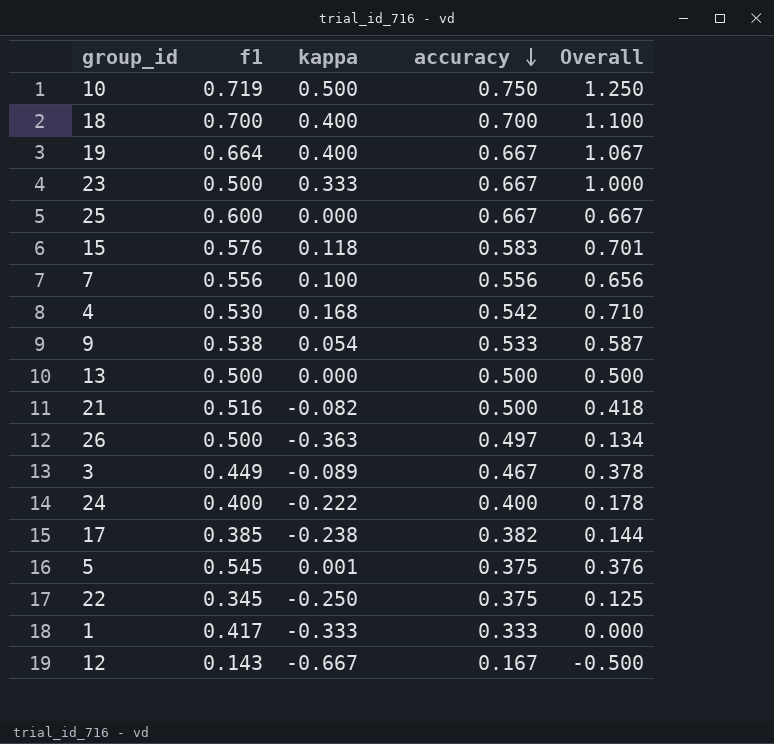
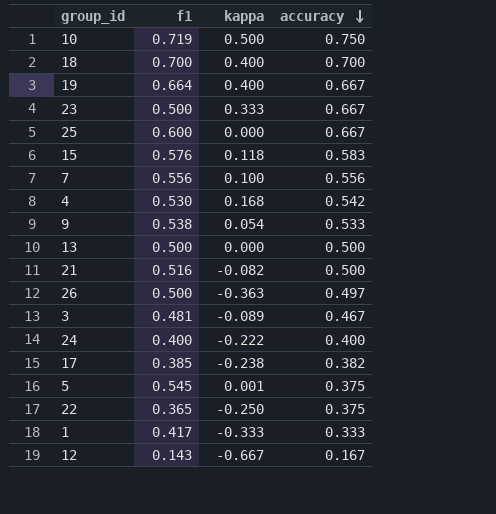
column Overall | formula: [kappa] + [accuracy] -> none
3 | f1: 0.449 -> 0.481
22 | f1: 0.345 -> 0.365

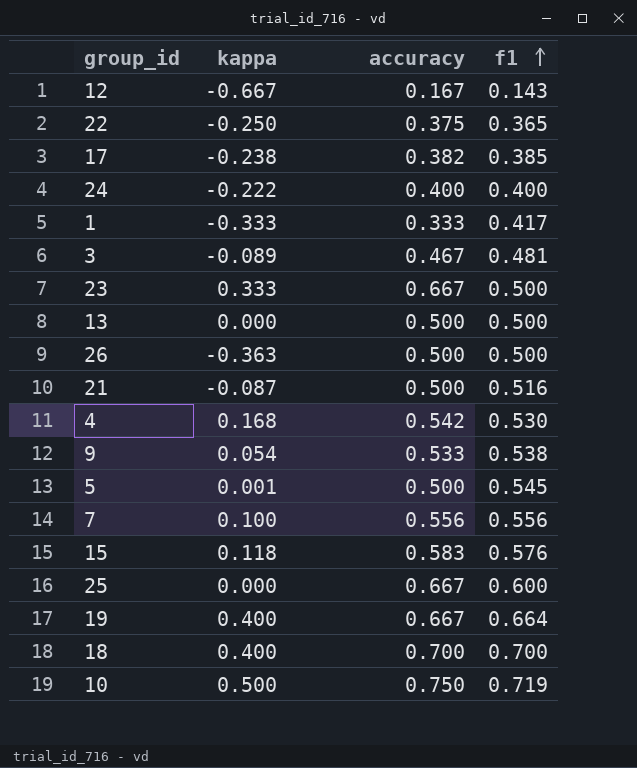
row order: accuracy descending -> f1 ascending
column f1 | position: 2 -> 4
26 | accuracy: 0.497 -> 0.500
21 | kappa: -0.082 -> -0.087
5 | accuracy: 0.375 -> 0.500

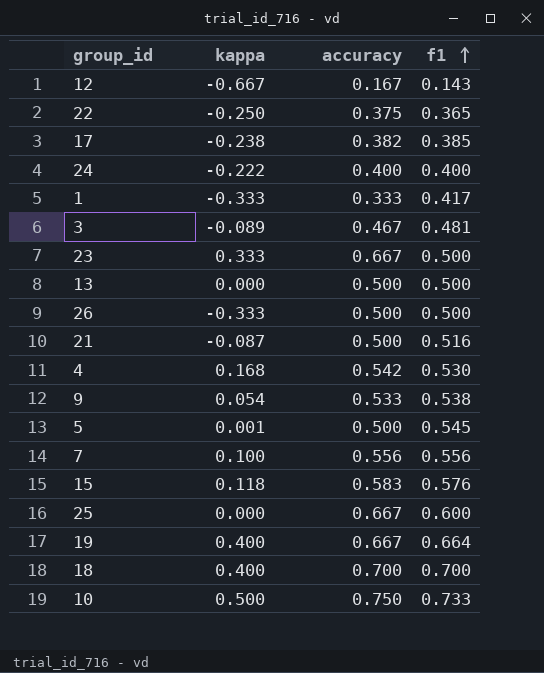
26 | kappa: -0.363 -> -0.333
10 | f1: 0.719 -> 0.733

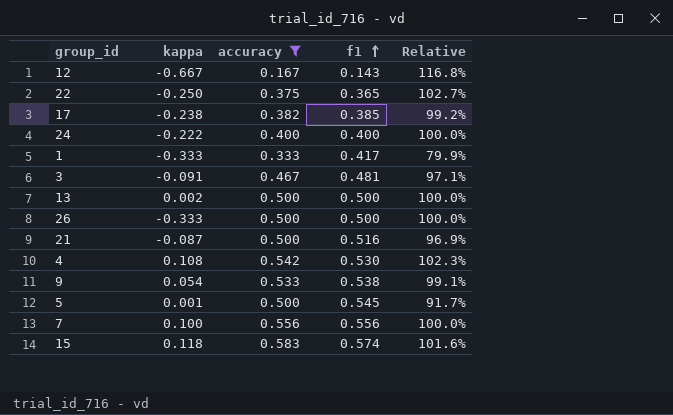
filter: none -> accuracy <= 0.583
column Relative | formula: none -> [accuracy] / [f1]
3 | kappa: -0.089 -> -0.091
13 | kappa: 0.000 -> 0.002
4 | kappa: 0.168 -> 0.108
15 | f1: 0.576 -> 0.574

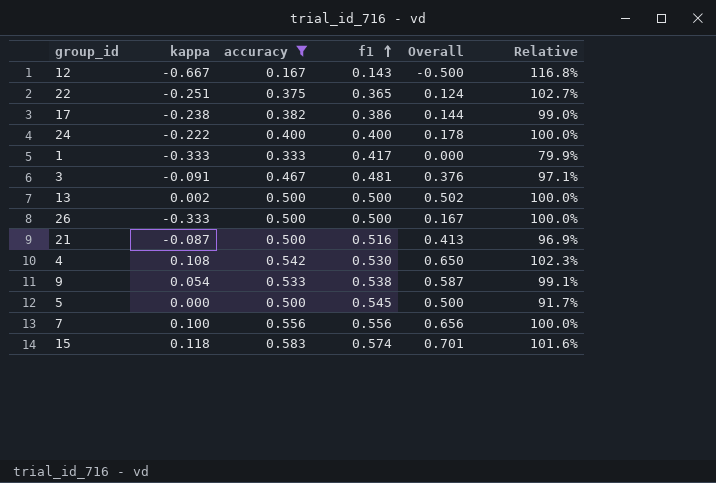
column Overall | formula: none -> [kappa] + [accuracy]
22 | kappa: -0.250 -> -0.251
17 | f1: 0.385 -> 0.386
17 | Relative: 99.2% -> 99.0%
5 | kappa: 0.001 -> 0.000

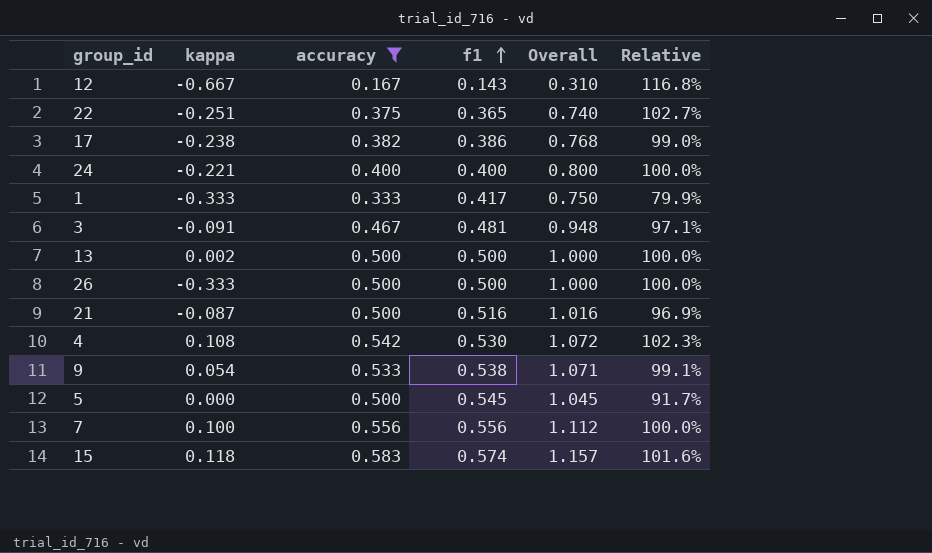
column Overall | formula: [kappa] + [accuracy] -> [accuracy] + [f1]
24 | kappa: -0.222 -> -0.221

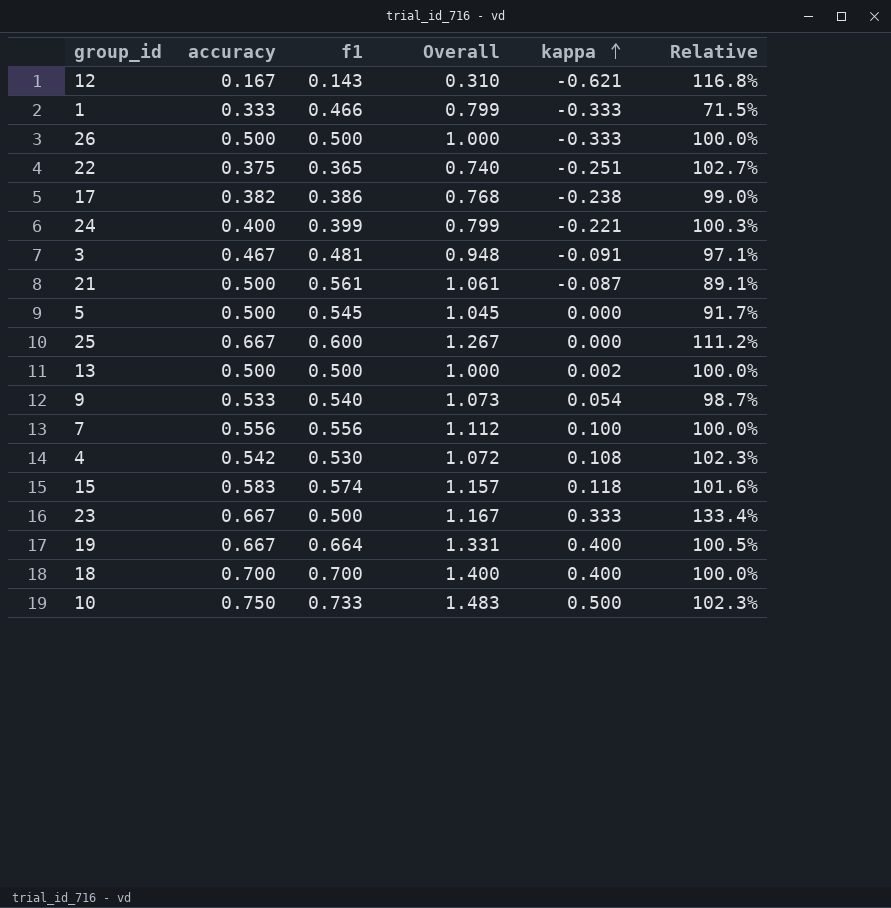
filter: accuracy <= 0.583 -> none
row order: f1 ascending -> kappa ascending
column kappa | position: 2 -> 5
12 | kappa: -0.667 -> -0.621
1 | f1: 0.417 -> 0.466
1 | Overall: 0.750 -> 0.799
1 | Relative: 79.9% -> 71.5%
24 | f1: 0.400 -> 0.399
24 | Overall: 0.800 -> 0.799
24 | Relative: 100.0% -> 100.3%
21 | f1: 0.516 -> 0.561
21 | Overall: 1.016 -> 1.061
21 | Relative: 96.9% -> 89.1%
9 | f1: 0.538 -> 0.540
9 | Overall: 1.071 -> 1.073
9 | Relative: 99.1% -> 98.7%

